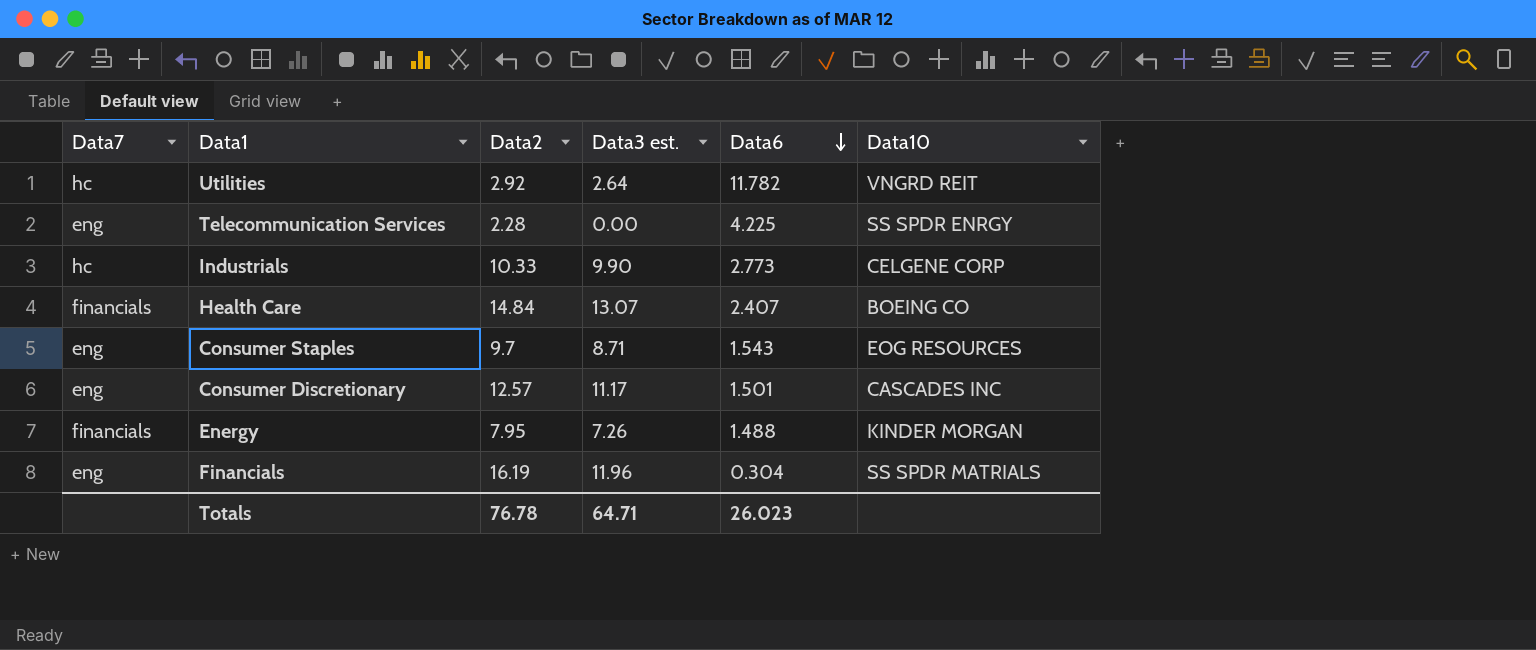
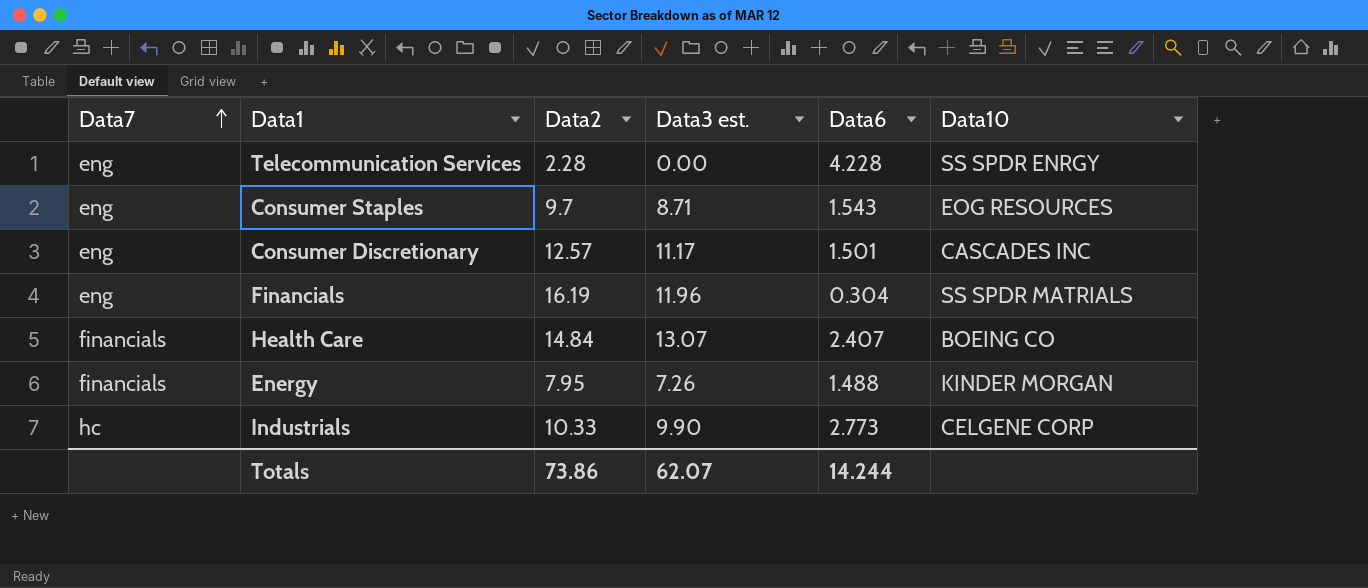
row order: Data6 descending -> Data7 ascending
row Utilities: hc | 2.92 | 2.64 | 11.782 | VNGRD REIT -> none
Telecommunication Services | Data6: 4.225 -> 4.228
Totals | Data2: 76.78 -> 73.86
Totals | Data3 est.: 64.71 -> 62.07
Totals | Data6: 26.023 -> 14.244

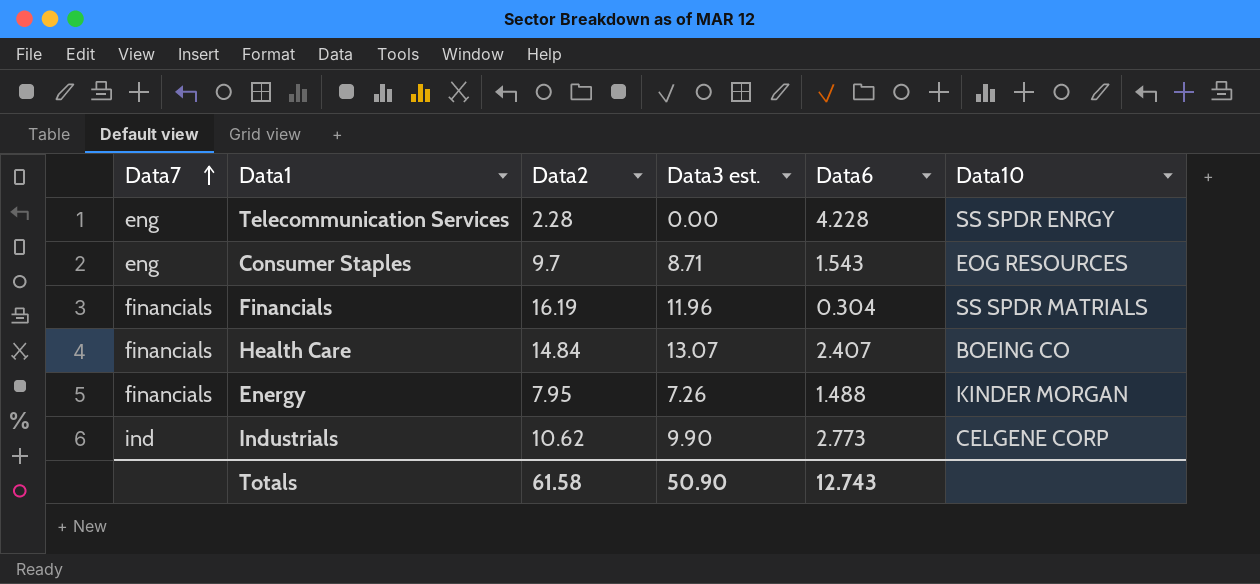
row Consumer Discretionary: eng | 12.57 | 11.17 | 1.501 | CASCADES INC -> none
Financials | Data7: eng -> financials
Industrials | Data7: hc -> ind
Industrials | Data2: 10.33 -> 10.62
Totals | Data2: 73.86 -> 61.58
Totals | Data3 est.: 62.07 -> 50.90
Totals | Data6: 14.244 -> 12.743

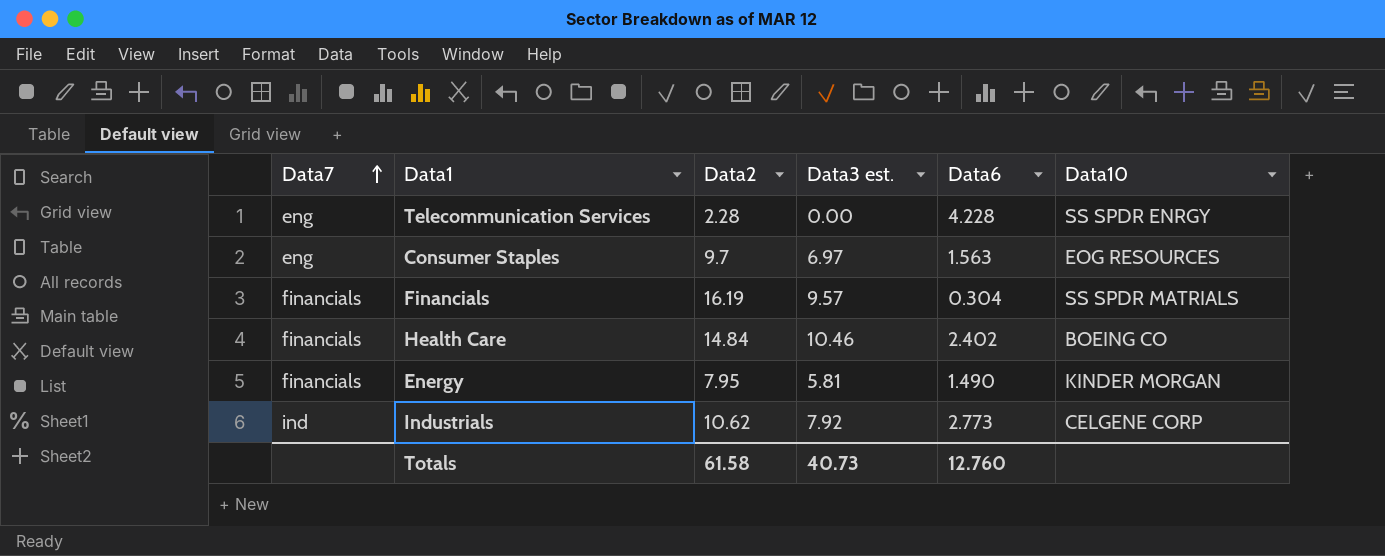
Consumer Staples | Data3 est.: 8.71 -> 6.97
Consumer Staples | Data6: 1.543 -> 1.563
Financials | Data3 est.: 11.96 -> 9.57
Health Care | Data3 est.: 13.07 -> 10.46
Health Care | Data6: 2.407 -> 2.402
Energy | Data3 est.: 7.26 -> 5.81
Energy | Data6: 1.488 -> 1.490
Industrials | Data3 est.: 9.90 -> 7.92
Totals | Data3 est.: 50.90 -> 40.73
Totals | Data6: 12.743 -> 12.760

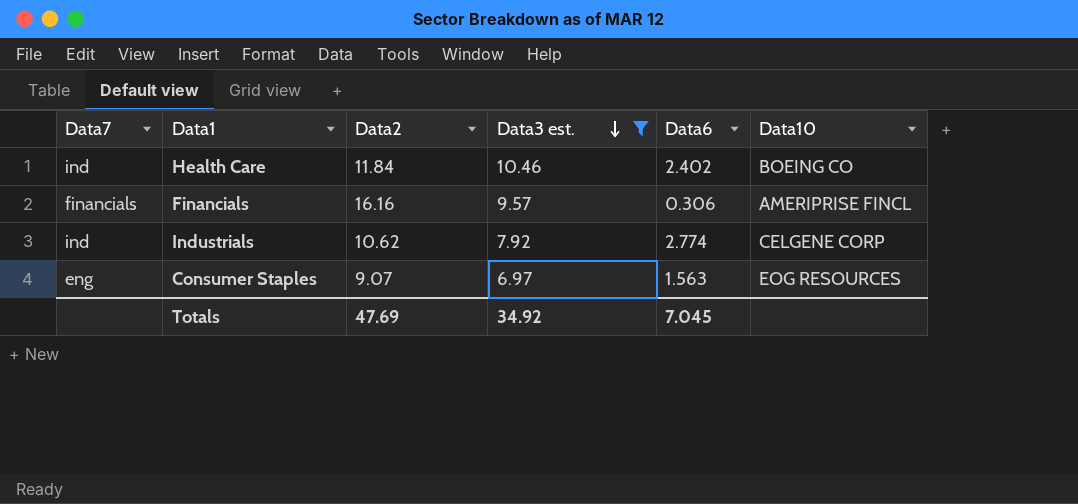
filter: none -> Data3 est. >= 6.97
row order: Data7 ascending -> Data3 est. descending
Health Care | Data7: financials -> ind
Health Care | Data2: 14.84 -> 11.84
Financials | Data2: 16.19 -> 16.16
Financials | Data6: 0.304 -> 0.306
Financials | Data10: SS SPDR MATRIALS -> AMERIPRISE FINCL
Industrials | Data6: 2.773 -> 2.774
Consumer Staples | Data2: 9.7 -> 9.07
Totals | Data2: 61.58 -> 47.69
Totals | Data3 est.: 40.73 -> 34.92
Totals | Data6: 12.760 -> 7.045

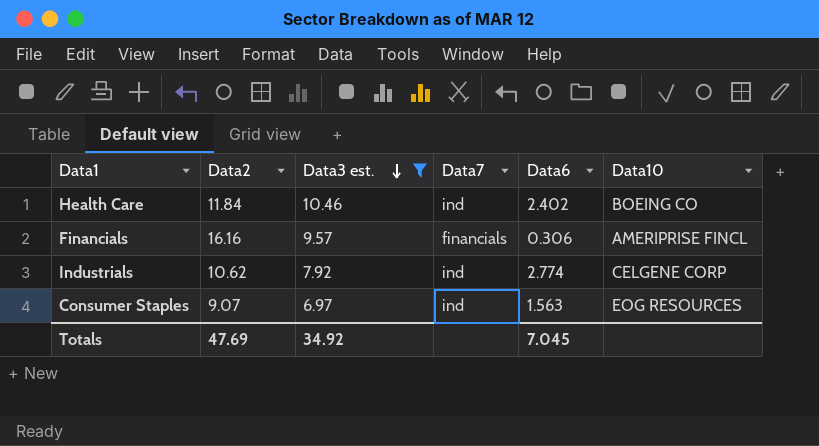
column Data7 | position: 1 -> 4
Consumer Staples | Data7: eng -> ind

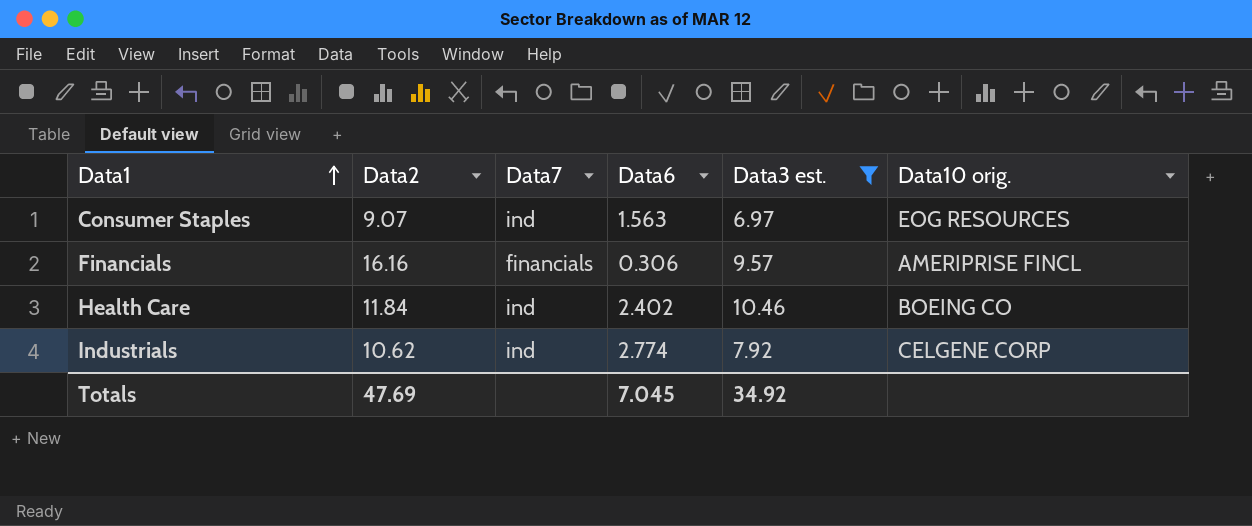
row order: Data3 est. descending -> Data1 ascending
column Data3 est. | position: 3 -> 5
column name: Data10 -> Data10 orig.

